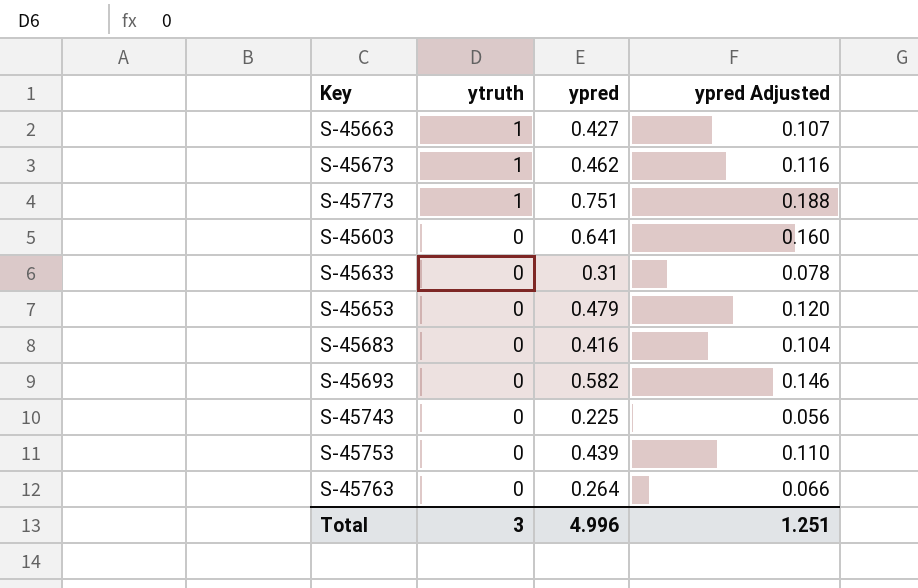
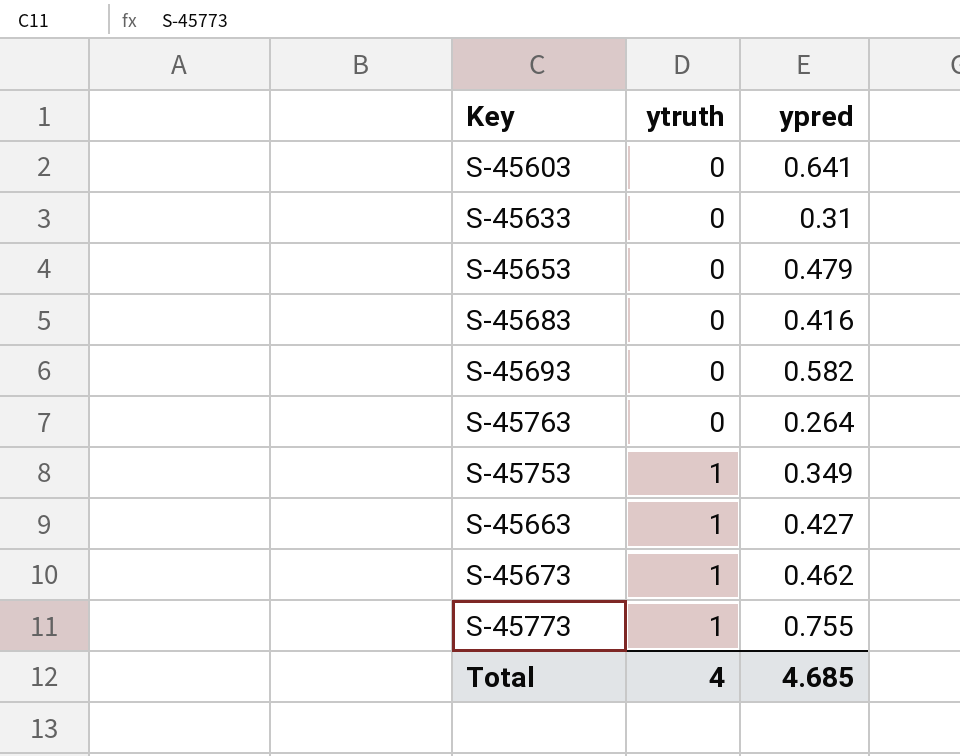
row order: ytruth descending -> ytruth ascending
column ypred Adjusted | formula: [ypred] * 0.25 -> none
row S-45743: 0 | 0.225 | 0.056 -> none
S-45753 | ytruth: 0 -> 1
S-45753 | ypred: 0.439 -> 0.349
S-45773 | ypred: 0.751 -> 0.755
Total | ytruth: 3 -> 4
Total | ypred: 4.996 -> 4.685

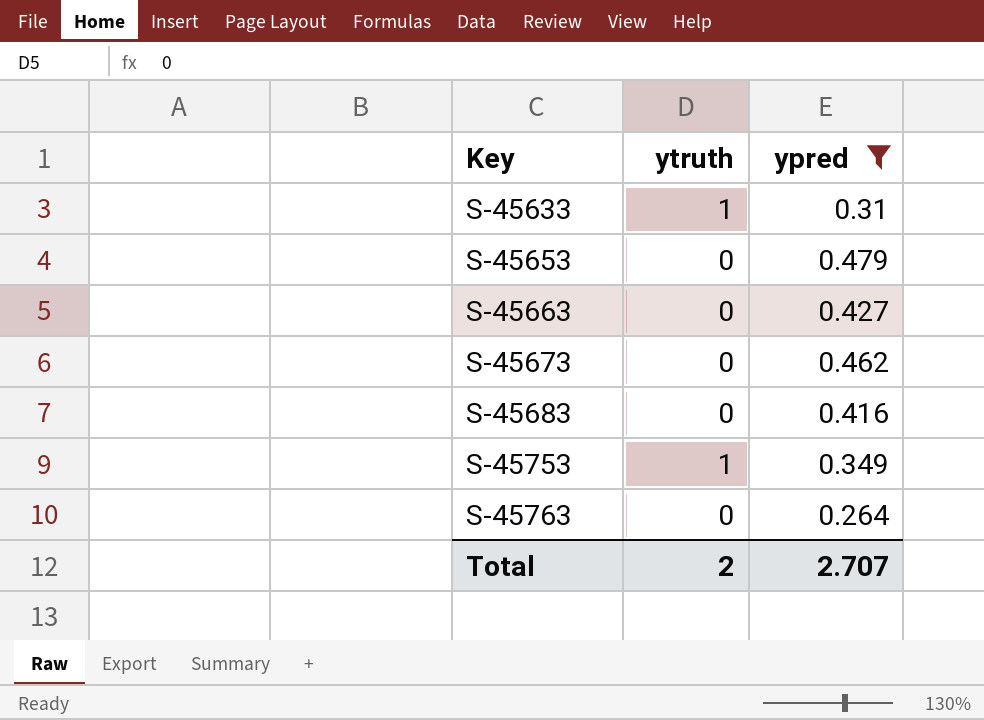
filter: none -> ypred <= 0.479
row order: ytruth ascending -> Key ascending
S-45633 | ytruth: 0 -> 1
S-45663 | ytruth: 1 -> 0
S-45673 | ytruth: 1 -> 0
Total | ytruth: 4 -> 2
Total | ypred: 4.685 -> 2.707

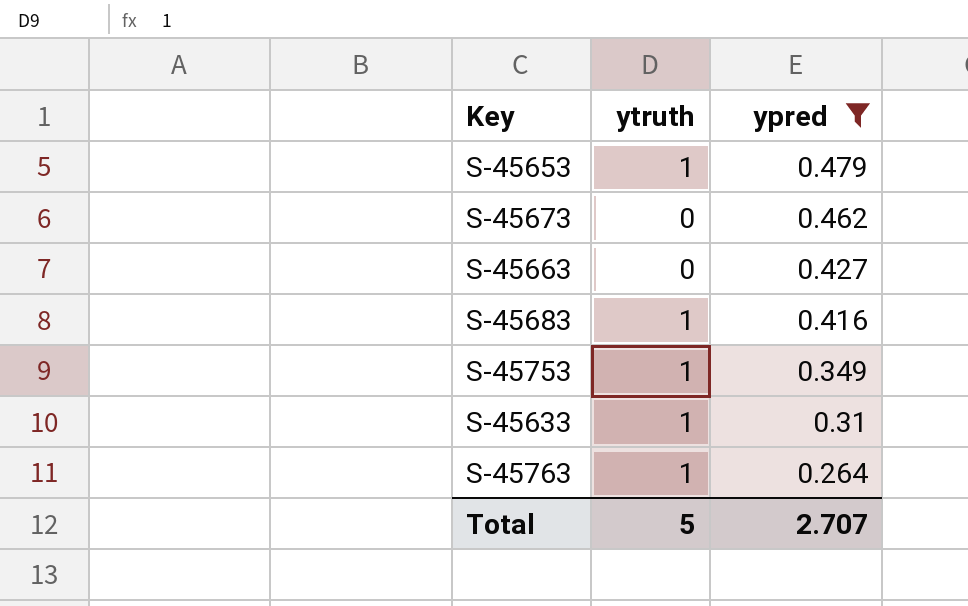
row order: Key ascending -> ypred descending
S-45653 | ytruth: 0 -> 1
S-45683 | ytruth: 0 -> 1
S-45763 | ytruth: 0 -> 1
Total | ytruth: 2 -> 5

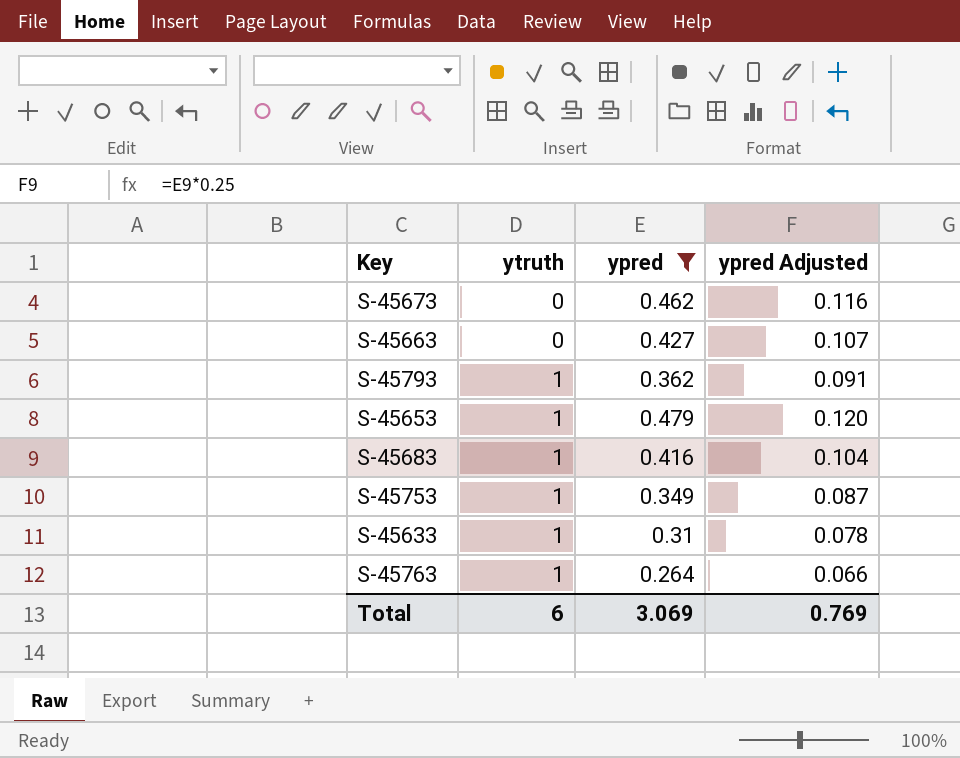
row order: ypred descending -> ytruth ascending
column ypred Adjusted | formula: none -> [ypred] * 0.25
row S-45793: none -> 1 | 0.362 | 0.091
Total | ytruth: 5 -> 6
Total | ypred: 2.707 -> 3.069

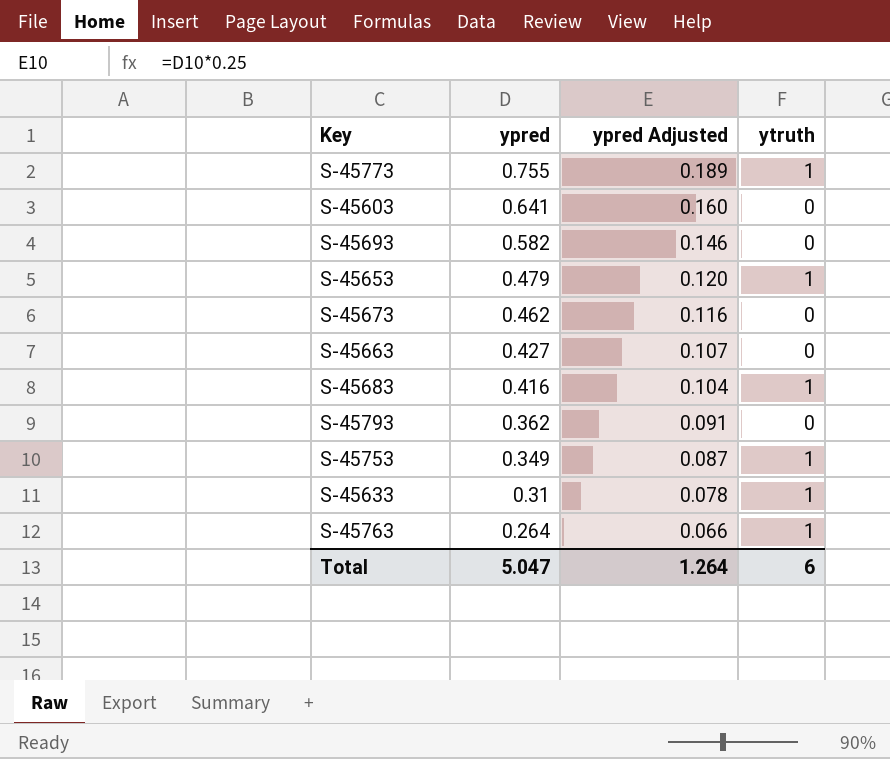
filter: ypred <= 0.479 -> none
row order: ytruth ascending -> ypred descending
column ytruth | position: 2 -> 4
S-45793 | ytruth: 1 -> 0
Total | ypred: 3.069 -> 5.047
Total | ypred Adjusted: 0.769 -> 1.264

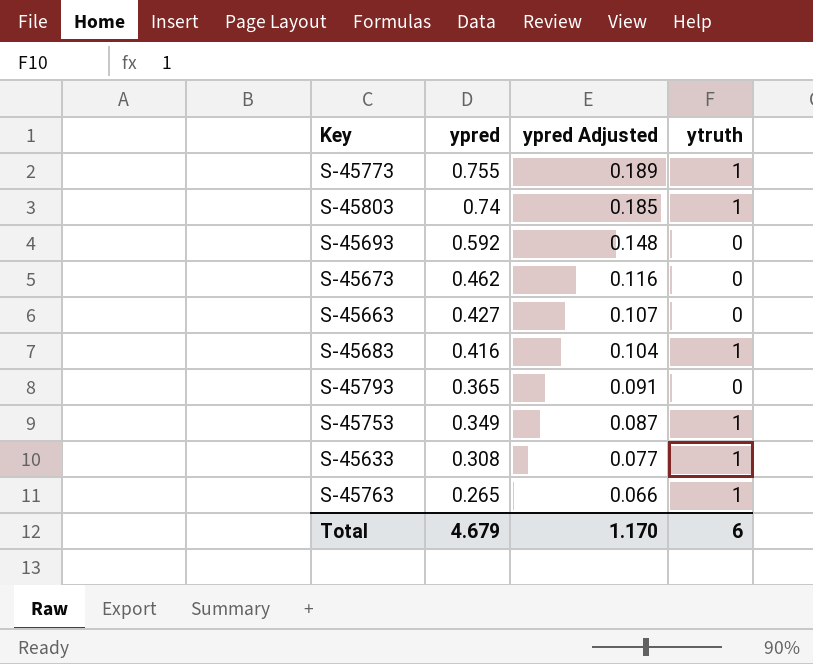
row S-45603: 0.641 | 0.160 | 0 -> none
row S-45653: 0.479 | 0.120 | 1 -> none
row S-45803: none -> 0.74 | 0.185 | 1
S-45693 | ypred: 0.582 -> 0.592
S-45693 | ypred Adjusted: 0.146 -> 0.148
S-45793 | ypred: 0.362 -> 0.365
S-45633 | ypred: 0.31 -> 0.308
S-45633 | ypred Adjusted: 0.078 -> 0.077
S-45763 | ypred: 0.264 -> 0.265
Total | ypred: 5.047 -> 4.679
Total | ypred Adjusted: 1.264 -> 1.170

